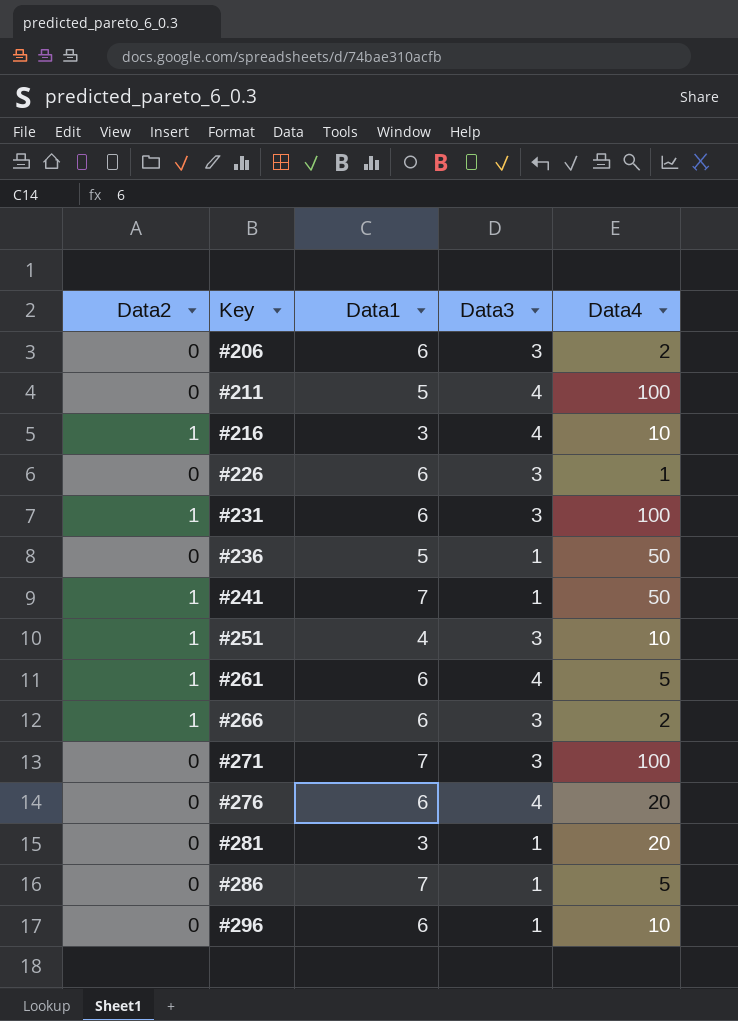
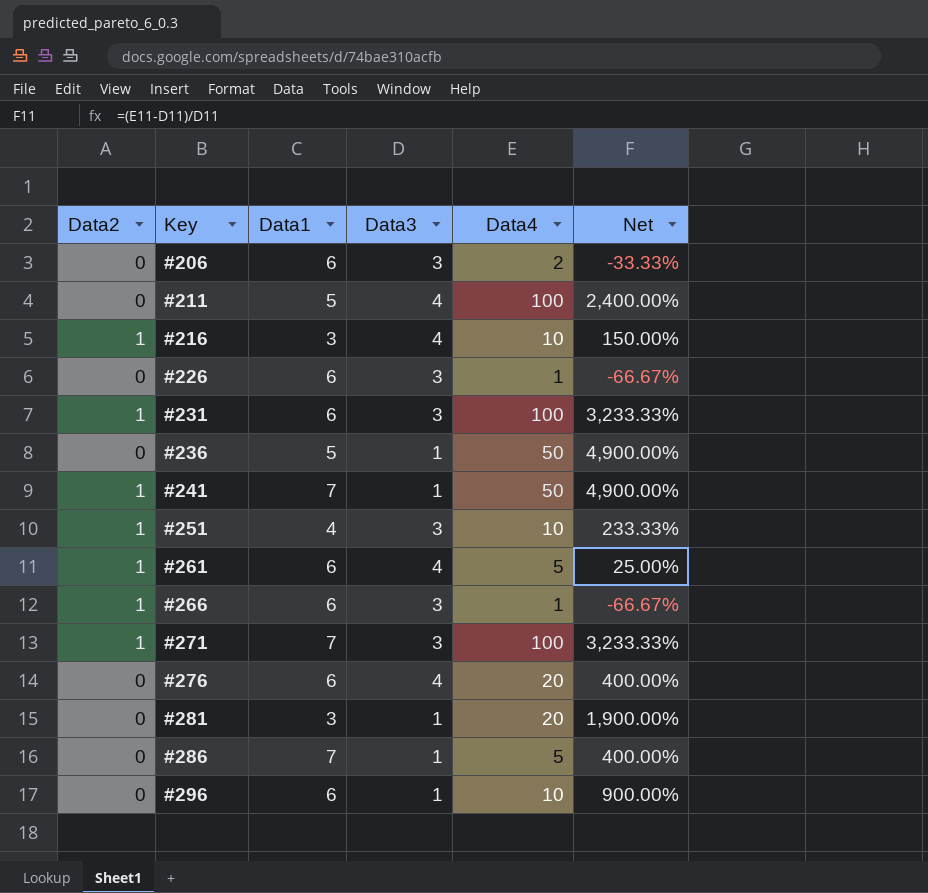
column Net | formula: none -> ([Data4] - [Data3]) / [Data3]
#266 | Data4: 2 -> 1
#271 | Data2: 0 -> 1

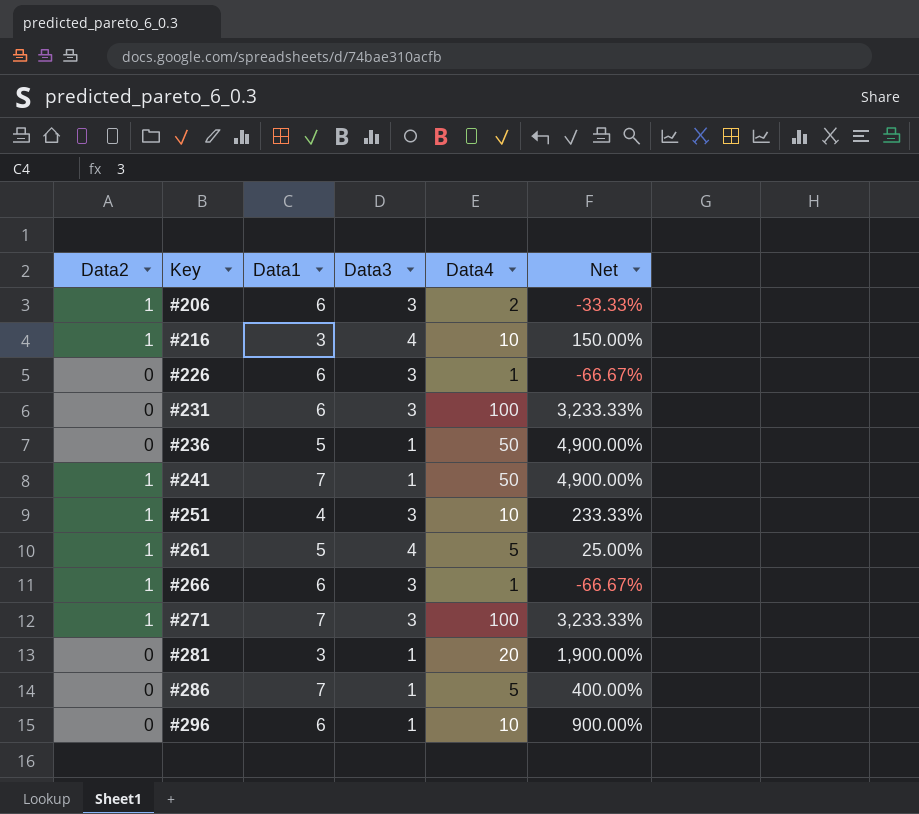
row #211: 0 | 5 | 4 | 100 | 2,400.00% -> none
row #276: 0 | 6 | 4 | 20 | 400.00% -> none
#206 | Data2: 0 -> 1
#231 | Data2: 1 -> 0
#261 | Data1: 6 -> 5

